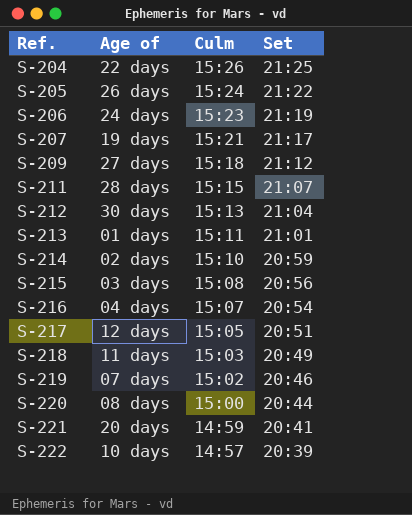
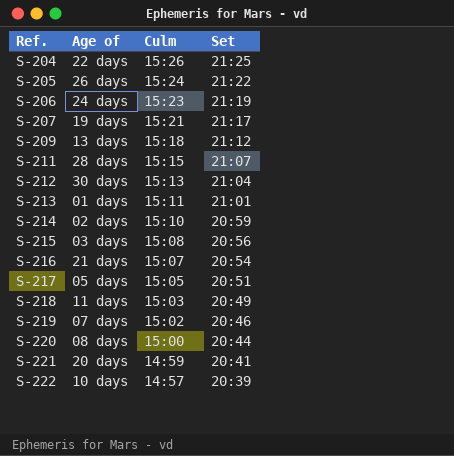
S-209 | Age of: 27 days -> 13 days
S-216 | Age of: 04 days -> 21 days
S-217 | Age of: 12 days -> 05 days

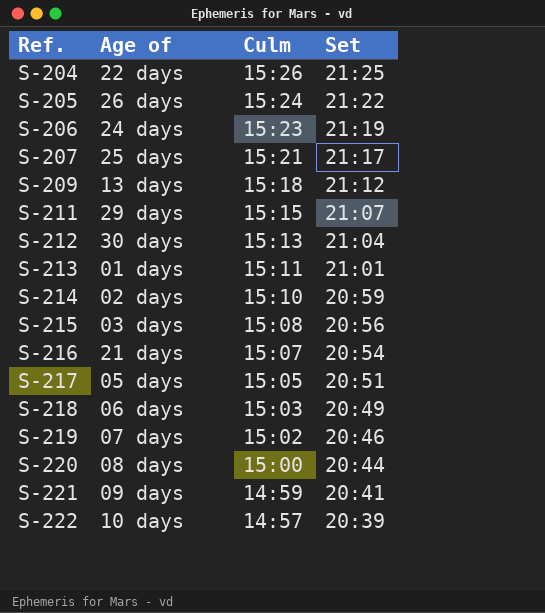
S-207 | Age of: 19 days -> 25 days
S-211 | Age of: 28 days -> 29 days
S-218 | Age of: 11 days -> 06 days
S-221 | Age of: 20 days -> 09 days

